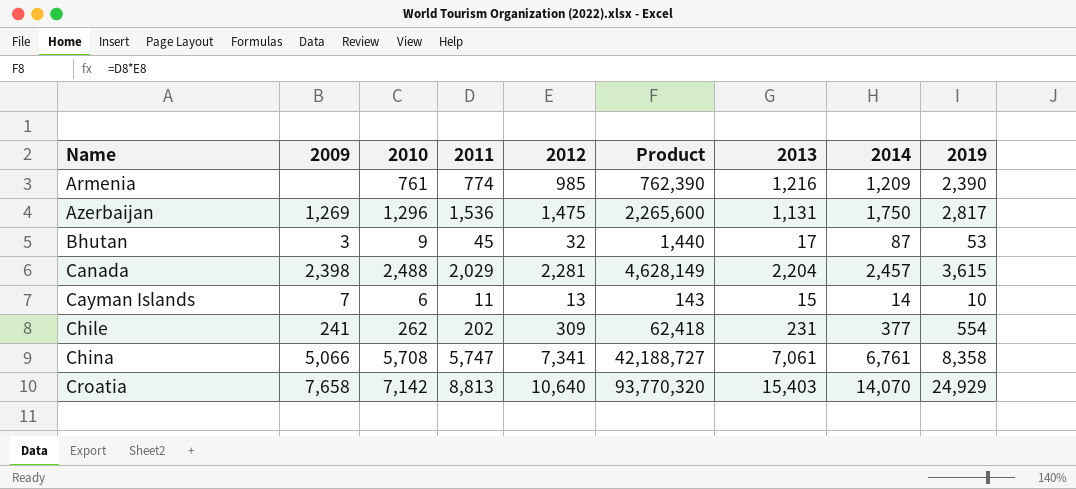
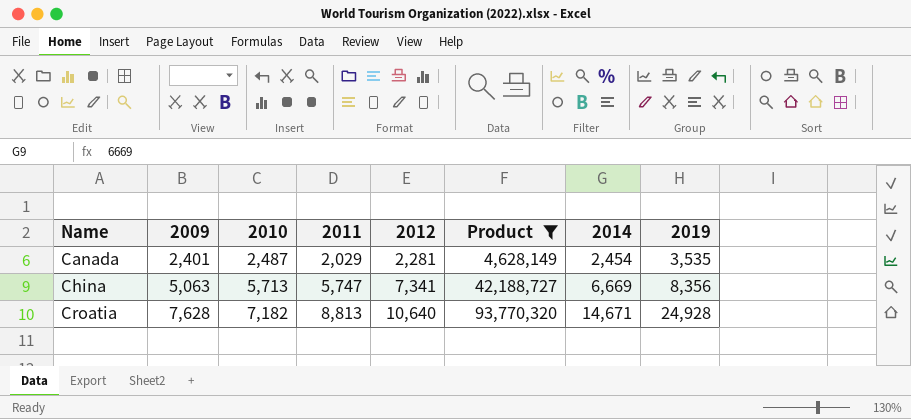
filter: none -> Product >= 4,628,149
column 2013 | position: 7 -> none
Canada | 2009: 2,398 -> 2,401
Canada | 2010: 2,488 -> 2,487
Canada | 2014: 2,457 -> 2,454
Canada | 2019: 3,615 -> 3,535
China | 2009: 5,066 -> 5,063
China | 2010: 5,708 -> 5,713
China | 2014: 6,761 -> 6,669
China | 2019: 8,358 -> 8,356
Croatia | 2009: 7,658 -> 7,628
Croatia | 2010: 7,142 -> 7,182
Croatia | 2014: 14,070 -> 14,671
Croatia | 2019: 24,929 -> 24,928

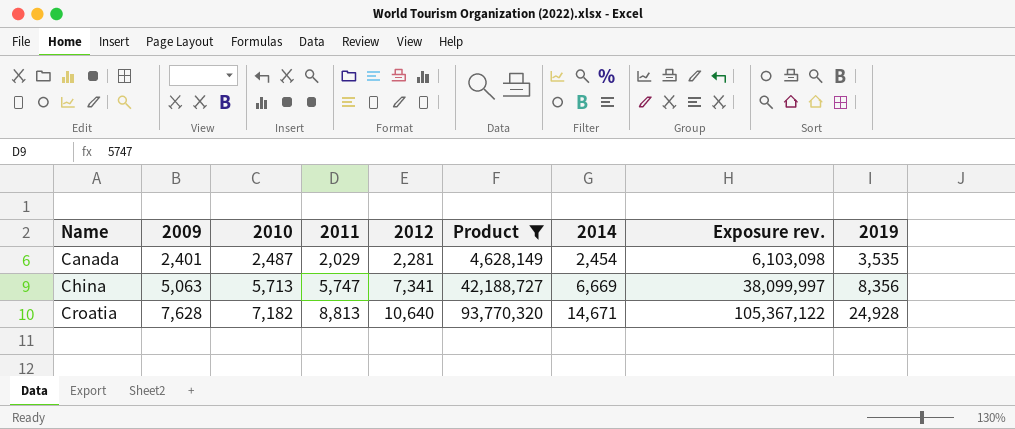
column Exposure rev. | formula: none -> [2010] * [2014]

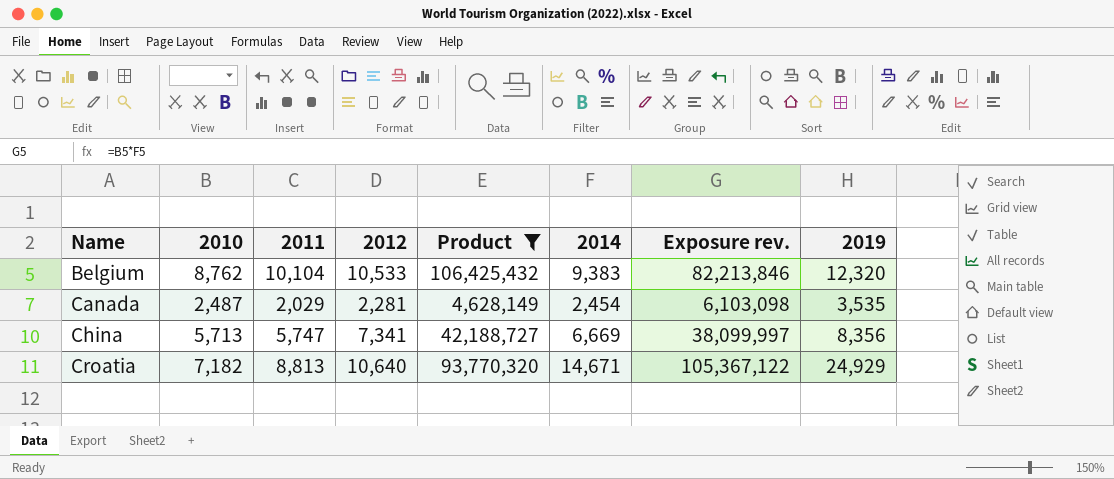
column 2009 | position: 2 -> none
row Belgium: none -> 8,762 | 10,104 | 10,533 | 106,425,432 | 9,383 | 82,213,846 | 12,320
Croatia | 2019: 24,928 -> 24,929

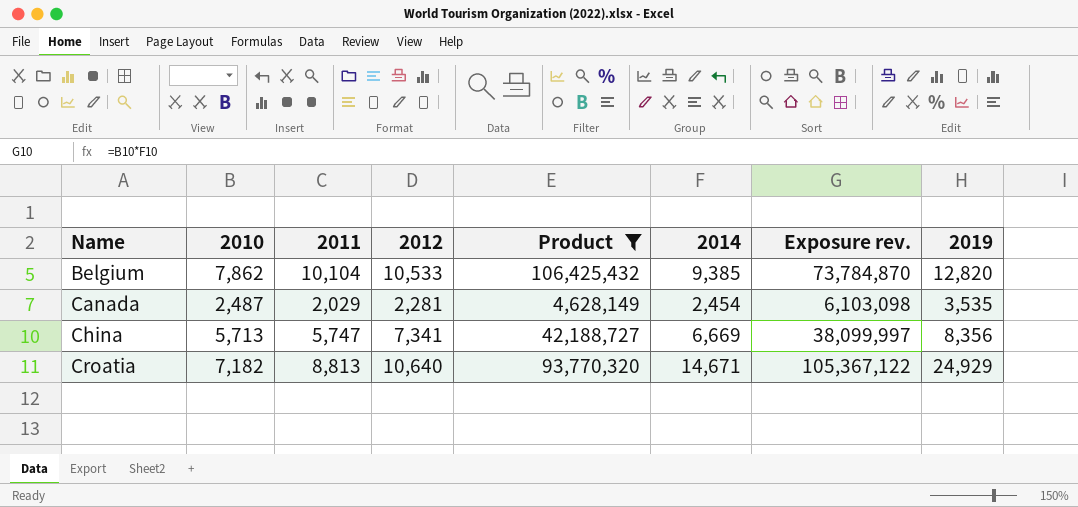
Belgium | 2010: 8,762 -> 7,862
Belgium | 2014: 9,383 -> 9,385
Belgium | Exposure rev.: 82,213,846 -> 73,784,870
Belgium | 2019: 12,320 -> 12,820

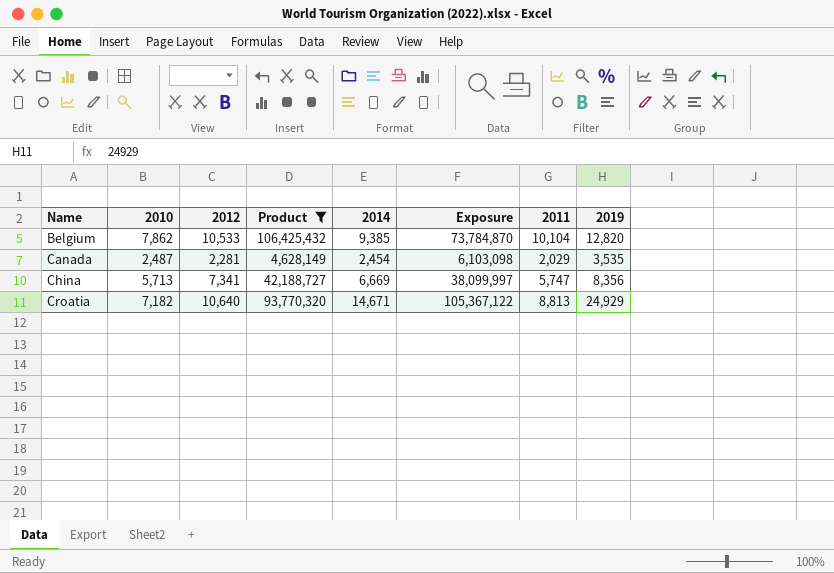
column name: Exposure rev. -> Exposure
column 2011 | position: 3 -> 7

